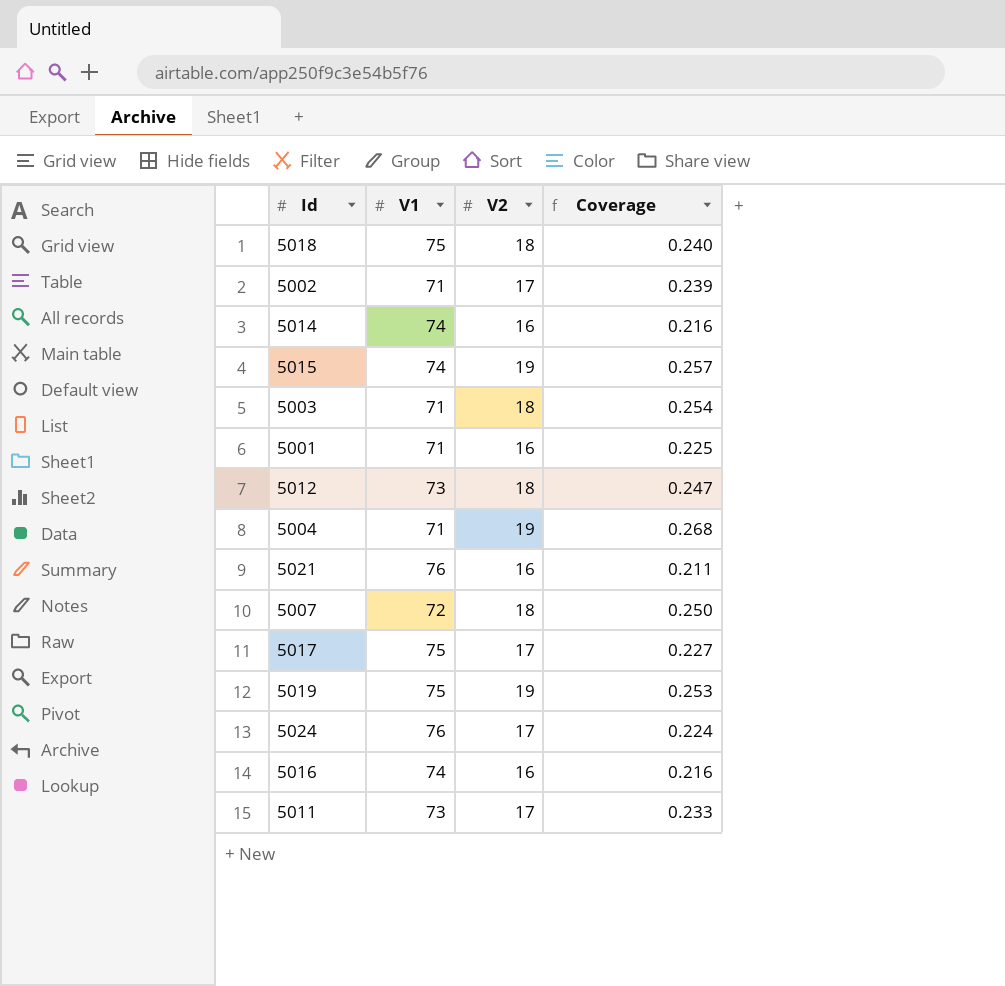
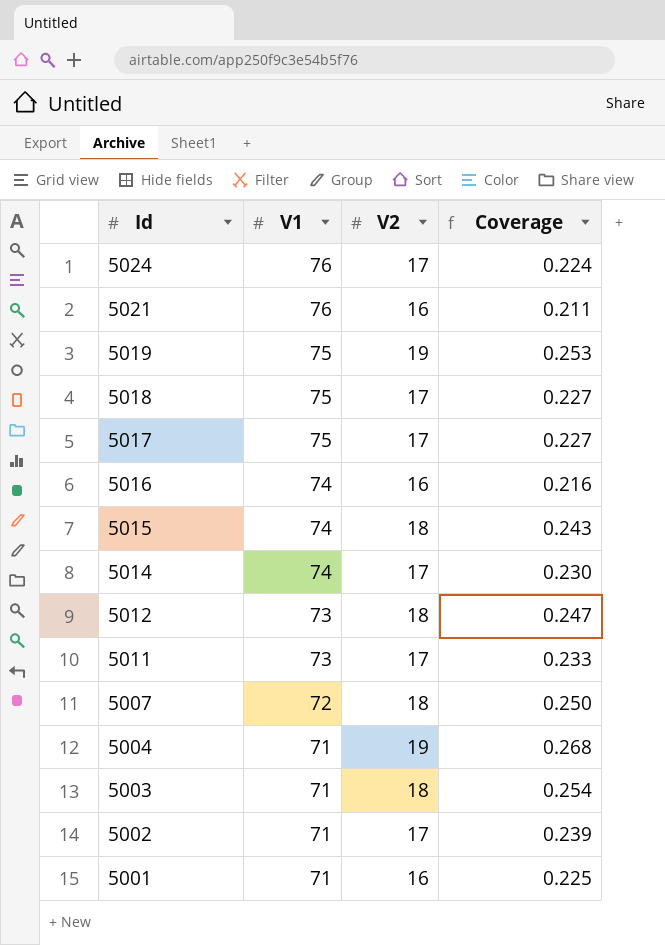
row order: none -> Id descending
5018 | V2: 18 -> 17
5018 | Coverage: 0.240 -> 0.227
5015 | V2: 19 -> 18
5015 | Coverage: 0.257 -> 0.243
5014 | V2: 16 -> 17
5014 | Coverage: 0.216 -> 0.230

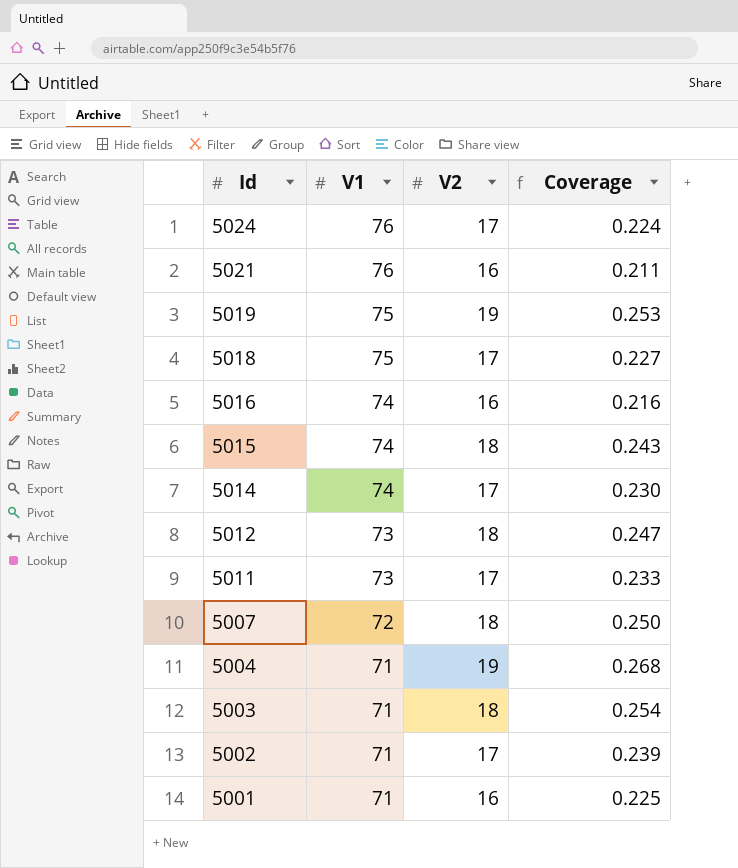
row 5017: 75 | 17 | 0.227 -> none

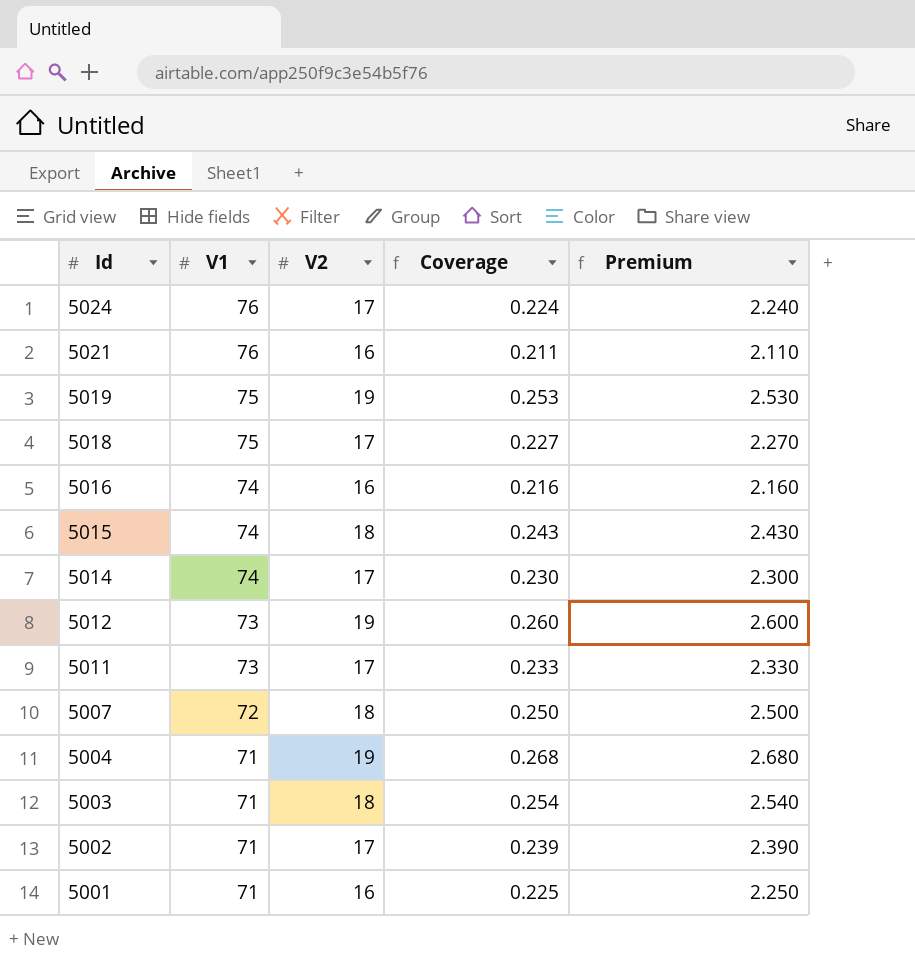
column Premium | formula: none -> [Coverage] * 10
5012 | V2: 18 -> 19
5012 | Coverage: 0.247 -> 0.260

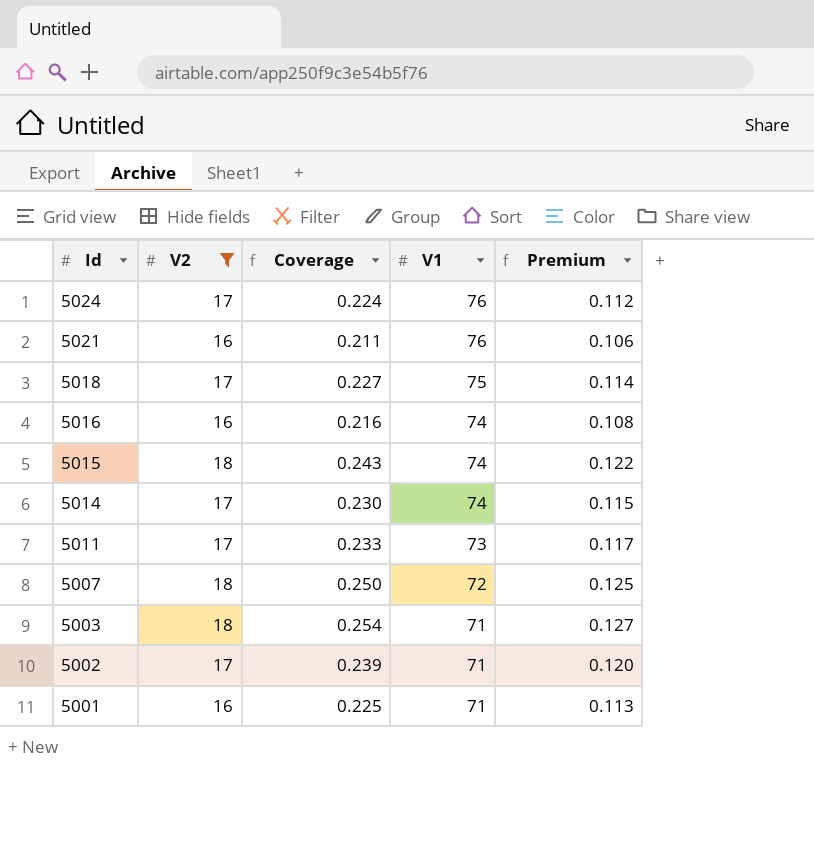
filter: none -> V2 != 19
column V1 | position: 2 -> 4
column Premium | formula: [Coverage] * 10 -> [Coverage] * 0.5

